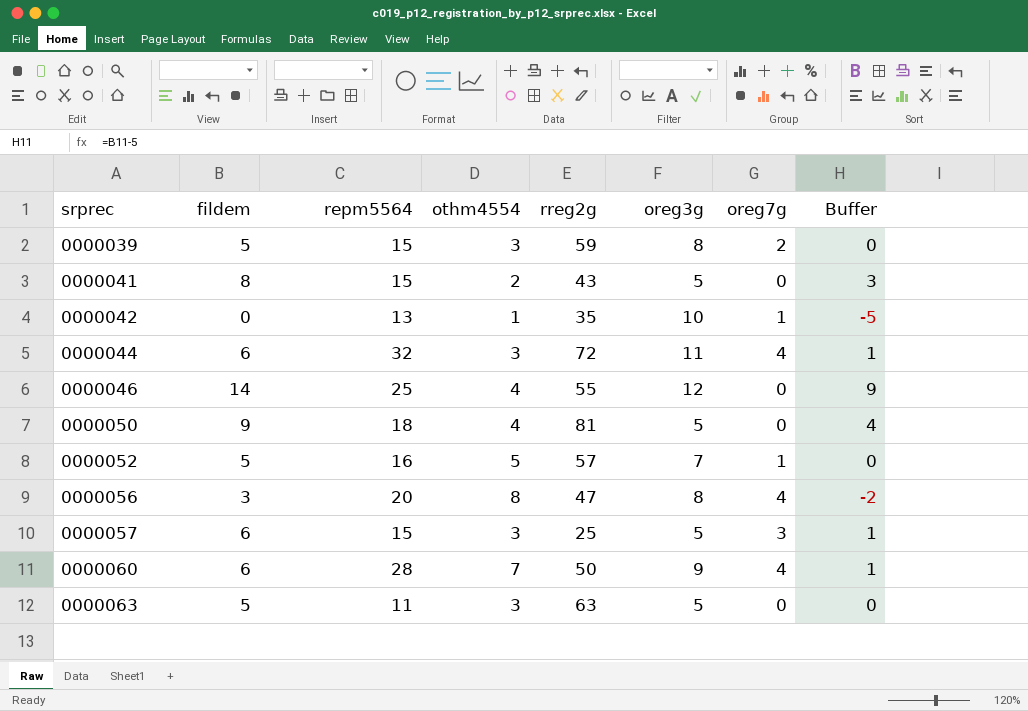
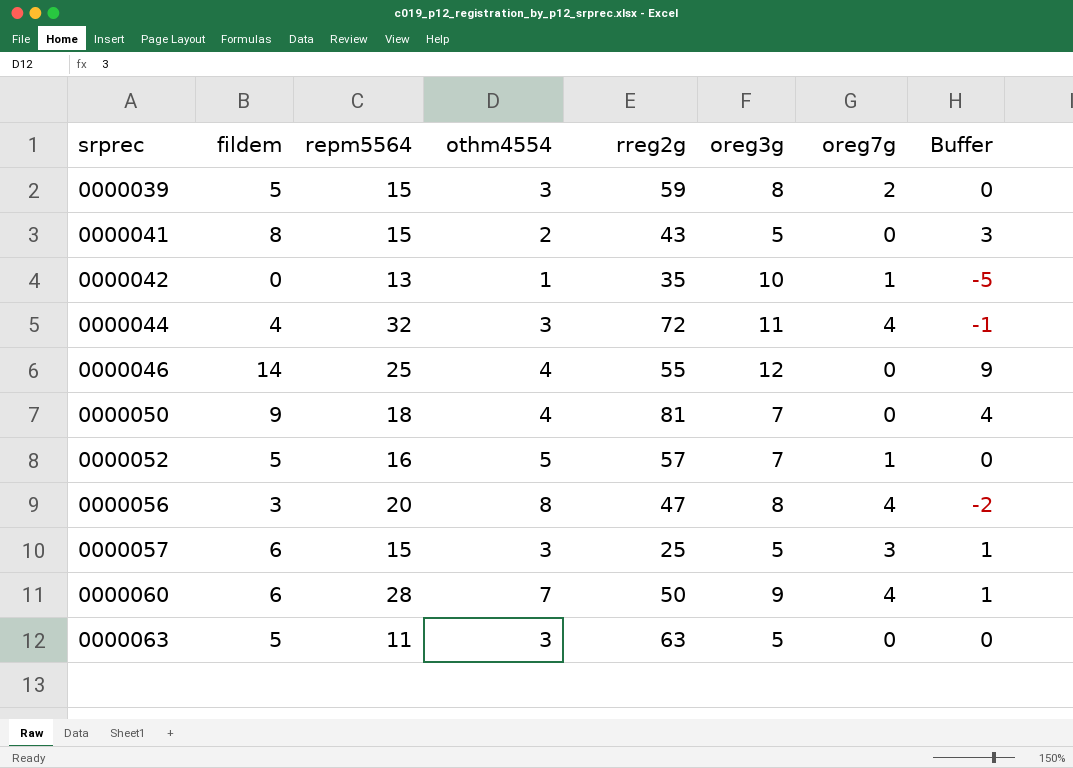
0000044 | fildem: 6 -> 4
0000044 | Buffer: 1 -> -1
0000050 | oreg3g: 5 -> 7

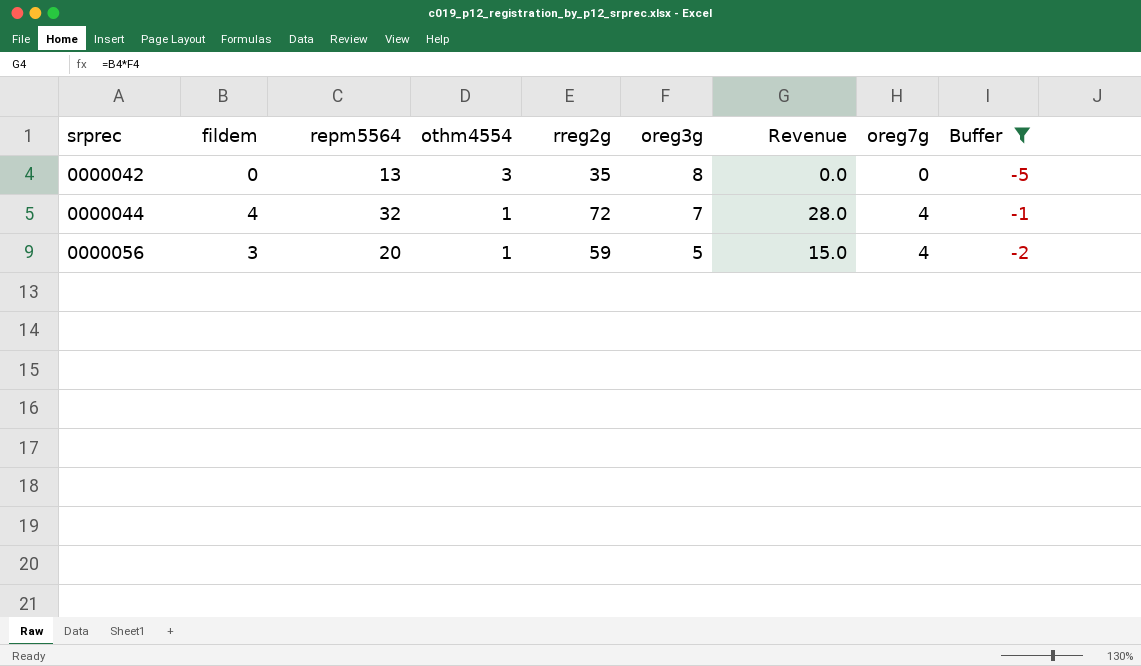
filter: none -> Buffer <= -1
column Revenue | formula: none -> [fildem] * [oreg3g]
0000042 | othm4554: 1 -> 3
0000042 | oreg3g: 10 -> 8
0000042 | oreg7g: 1 -> 0
0000044 | othm4554: 3 -> 1
0000044 | oreg3g: 11 -> 7
0000056 | othm4554: 8 -> 1
0000056 | rreg2g: 47 -> 59
0000056 | oreg3g: 8 -> 5

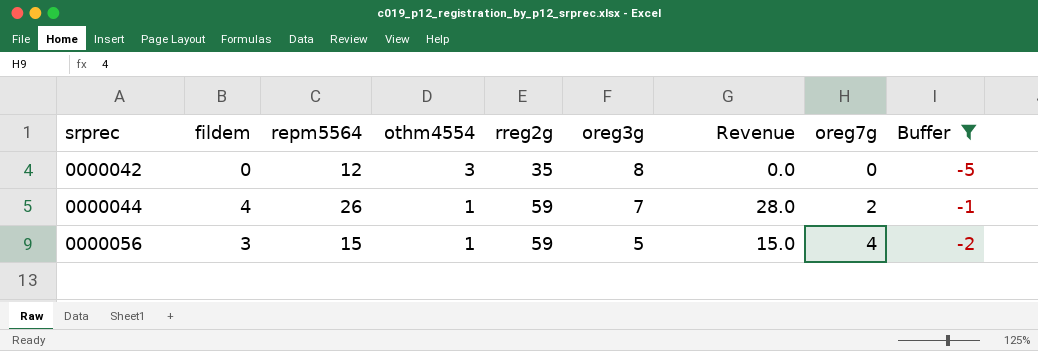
0000042 | repm5564: 13 -> 12
0000044 | repm5564: 32 -> 26
0000044 | rreg2g: 72 -> 59
0000044 | oreg7g: 4 -> 2
0000056 | repm5564: 20 -> 15

